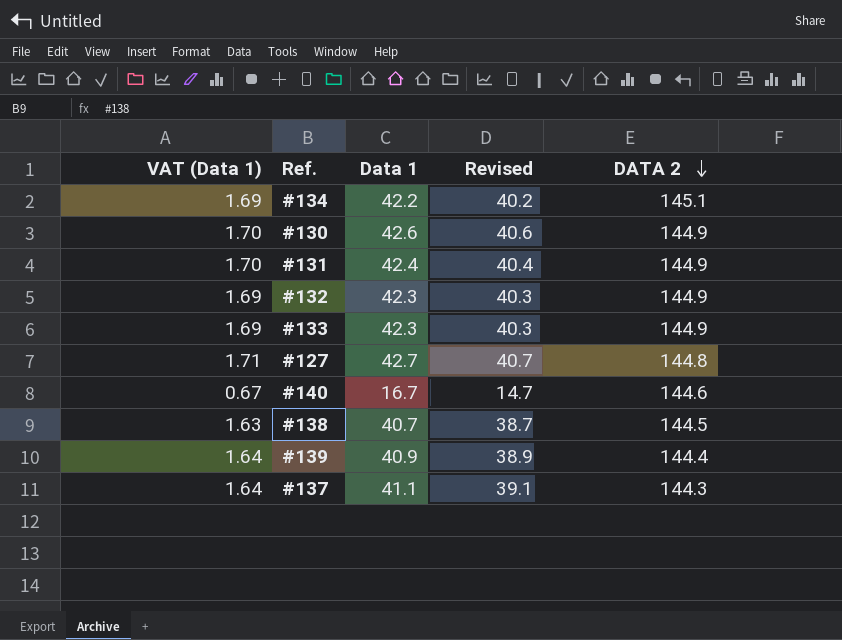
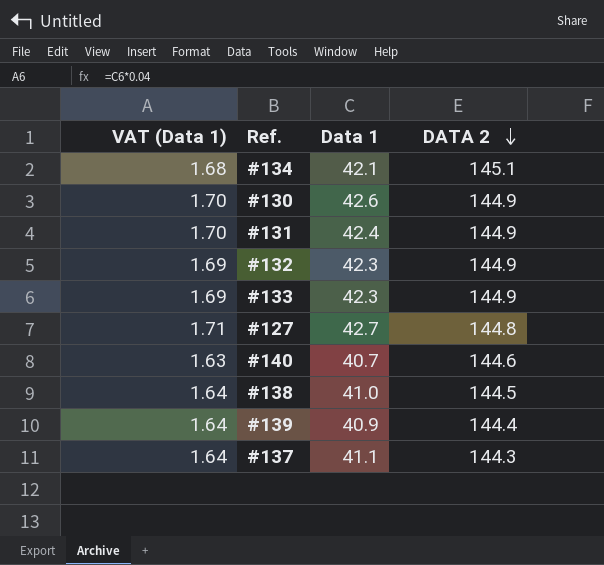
column Revised | formula: [Data 1] - 2 -> none
#134 | VAT (Data 1): 1.69 -> 1.68
#134 | Data 1: 42.2 -> 42.1
#140 | VAT (Data 1): 0.67 -> 1.63
#140 | Data 1: 16.7 -> 40.7
#138 | VAT (Data 1): 1.63 -> 1.64
#138 | Data 1: 40.7 -> 41.0

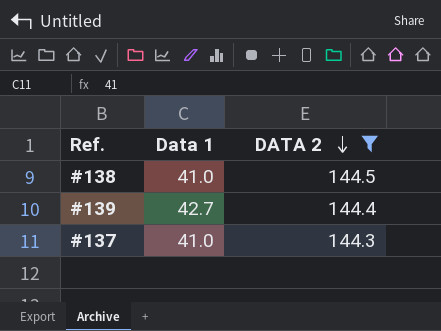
filter: none -> DATA 2 <= 144.5
column VAT (Data 1) | formula: [Data 1] * 0.04 -> none
#139 | Data 1: 40.9 -> 42.7
#137 | Data 1: 41.1 -> 41.0

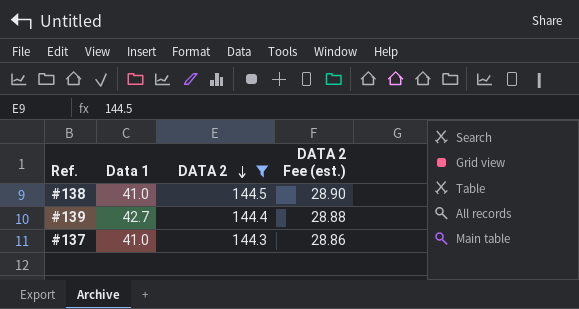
column DATA 2 Fee (est.) | formula: none -> [DATA 2] * 0.2

